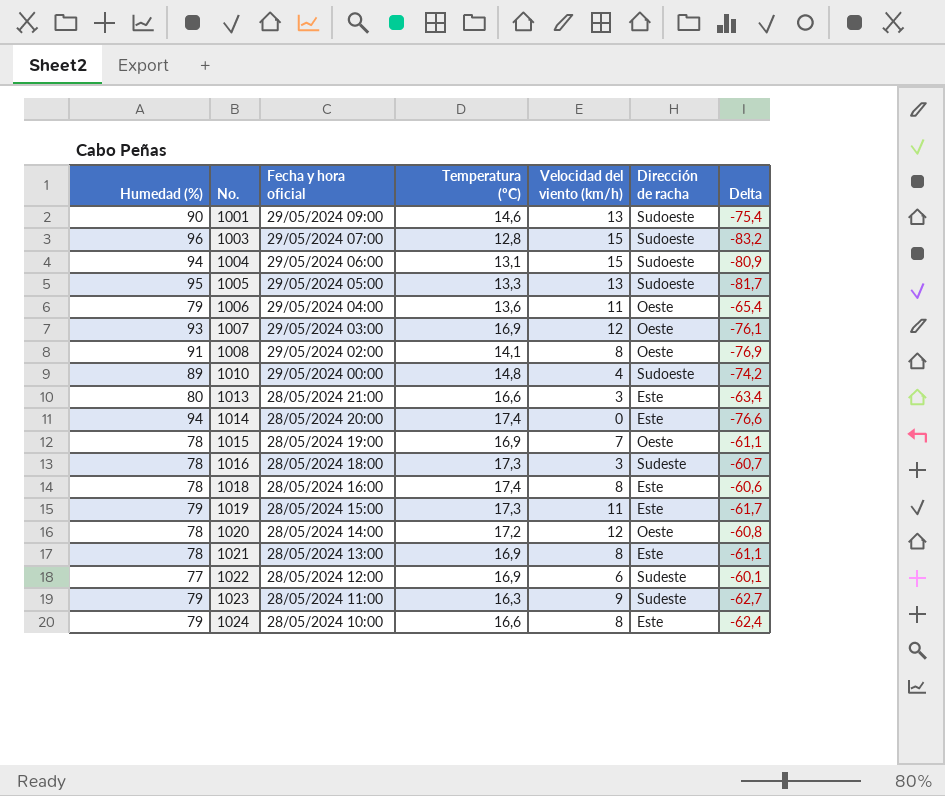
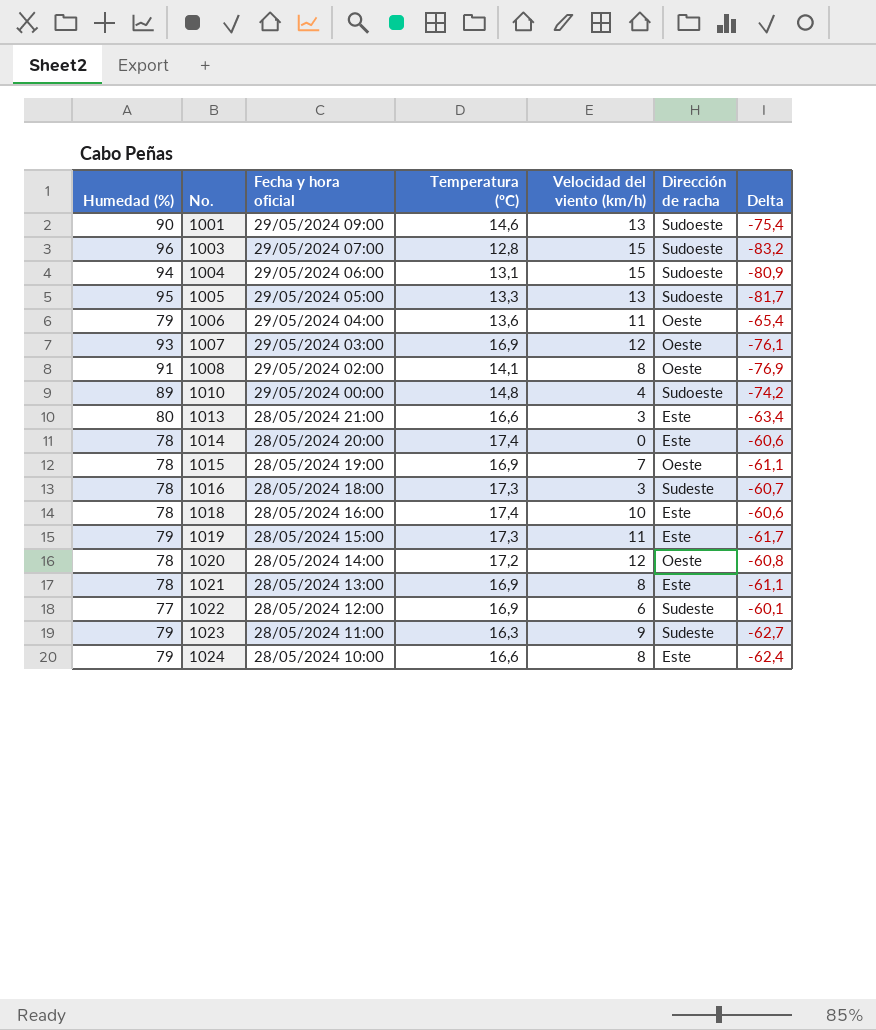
1014 | Humedad (%): 94 -> 78
1014 | Delta: -76,6 -> -60,6
1018 | Velocidad del viento (km/h): 8 -> 10

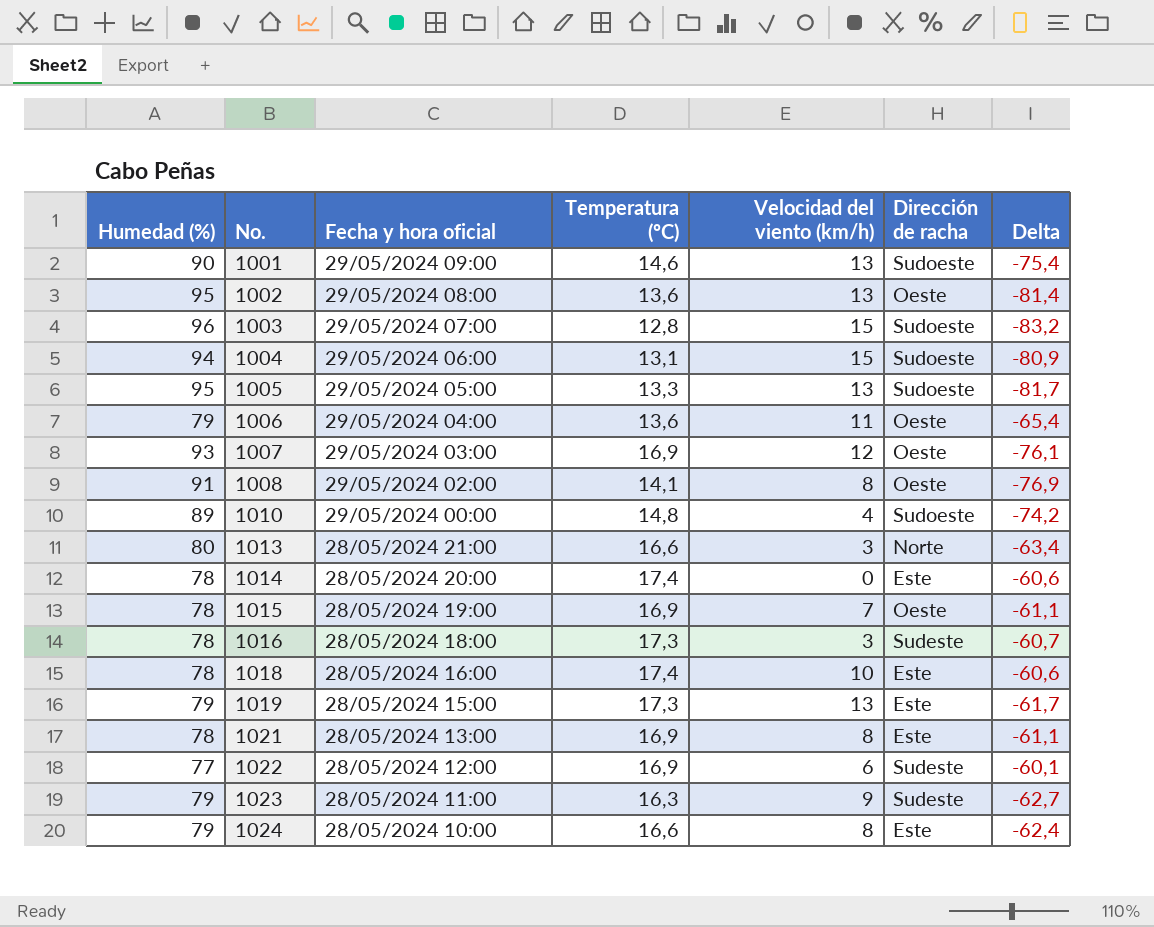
row 1020: 78 | 28/05/2024 14:00 | 17,2 | 12 | Oeste | -60,8 -> none
row 1002: none -> 95 | 29/05/2024 08:00 | 13,6 | 13 | Oeste | -81,4
1013 | Dirección de racha: Este -> Norte
1019 | Velocidad del viento (km/h): 11 -> 13

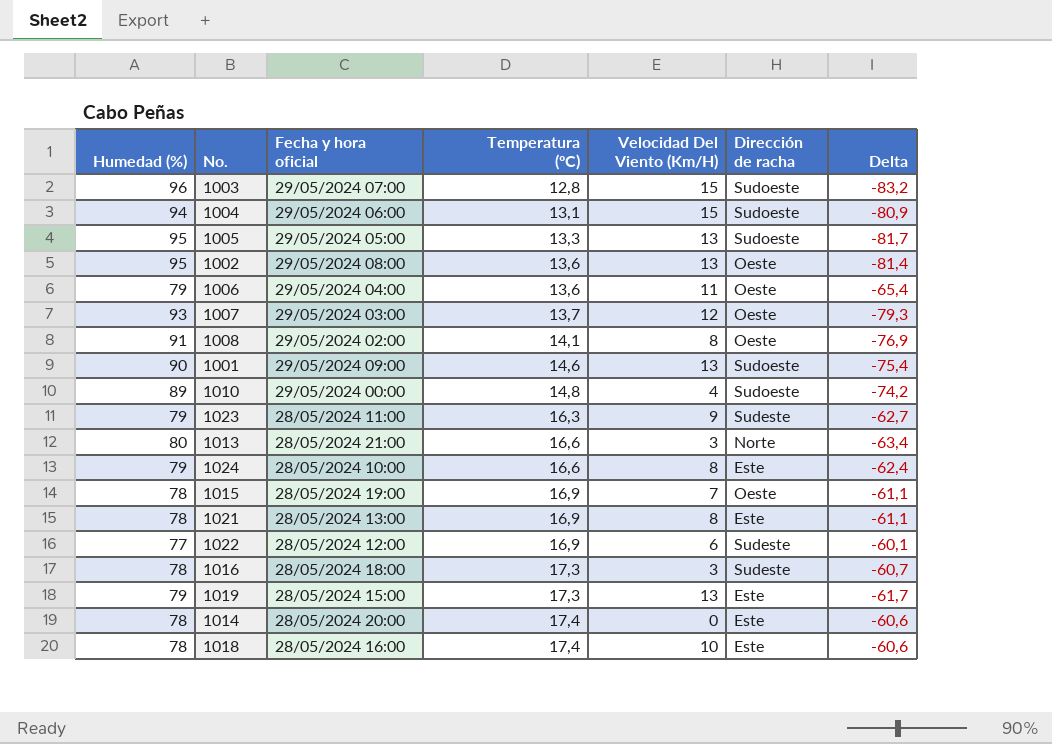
row order: No. ascending -> Temperatura (ºC) ascending
column name: Velocidad del viento (km/h) -> Velocidad Del Viento (Km/H)
1007 | Temperatura (ºC): 16,9 -> 13,7
1007 | Delta: -76,1 -> -79,3

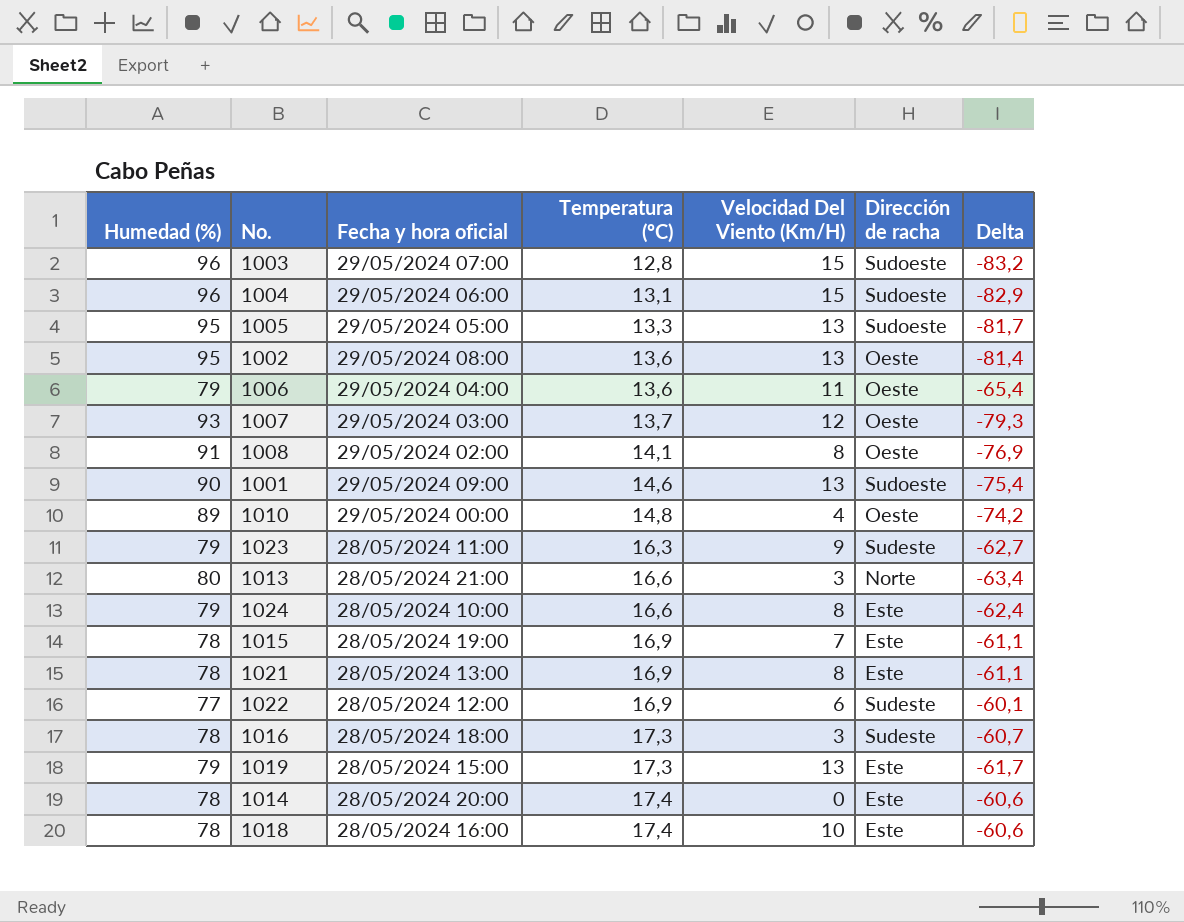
1004 | Humedad (%): 94 -> 96
1004 | Delta: -80,9 -> -82,9
1010 | Dirección de racha: Sudoeste -> Oeste
1015 | Dirección de racha: Oeste -> Este

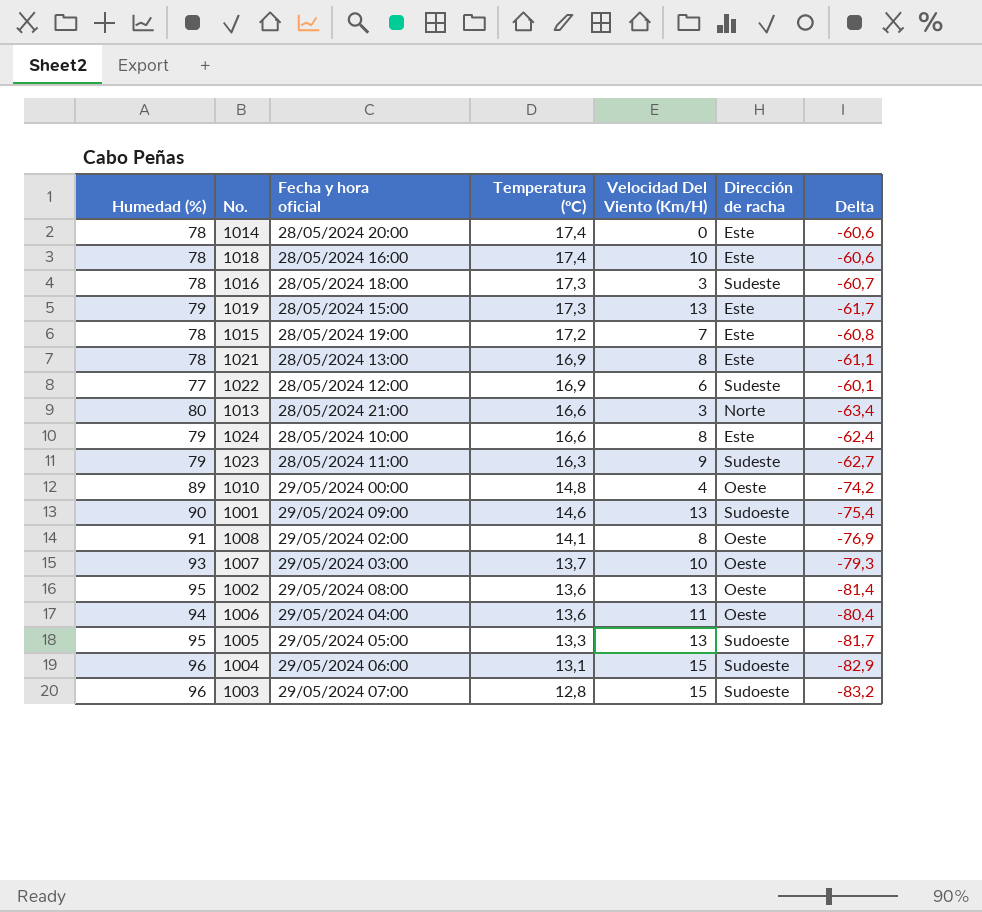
row order: Temperatura (ºC) ascending -> Temperatura (ºC) descending
1015 | Temperatura (ºC): 16,9 -> 17,2
1015 | Delta: -61,1 -> -60,8
1007 | Velocidad Del Viento (Km/H): 12 -> 10
1006 | Humedad (%): 79 -> 94
1006 | Delta: -65,4 -> -80,4

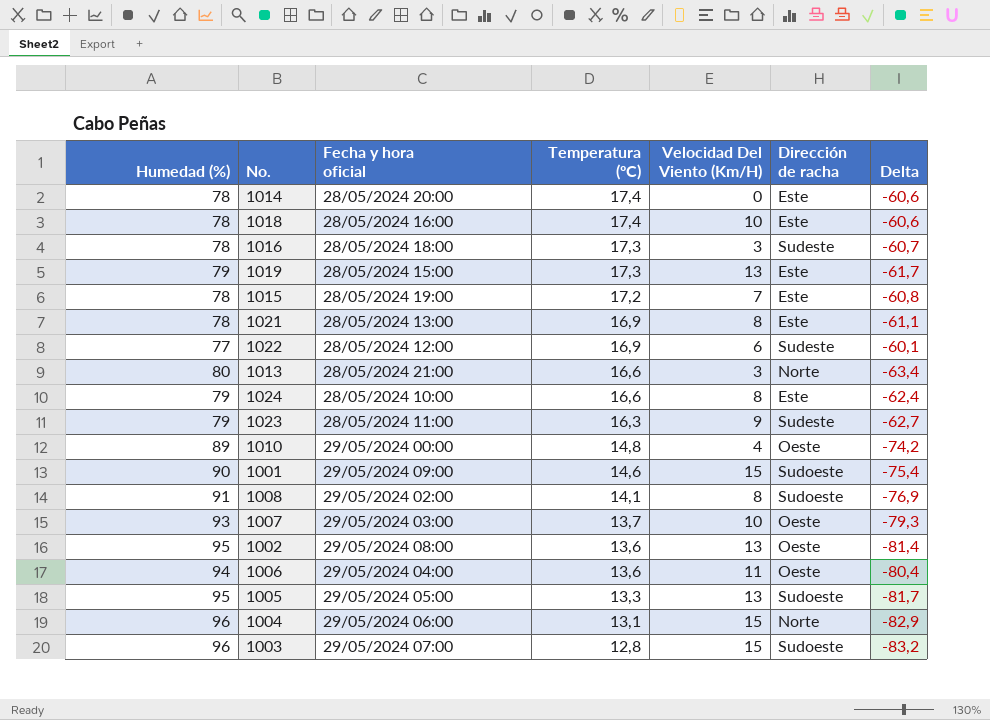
1001 | Velocidad Del Viento (Km/H): 13 -> 15
1008 | Dirección de racha: Oeste -> Sudoeste
1004 | Dirección de racha: Sudoeste -> Norte

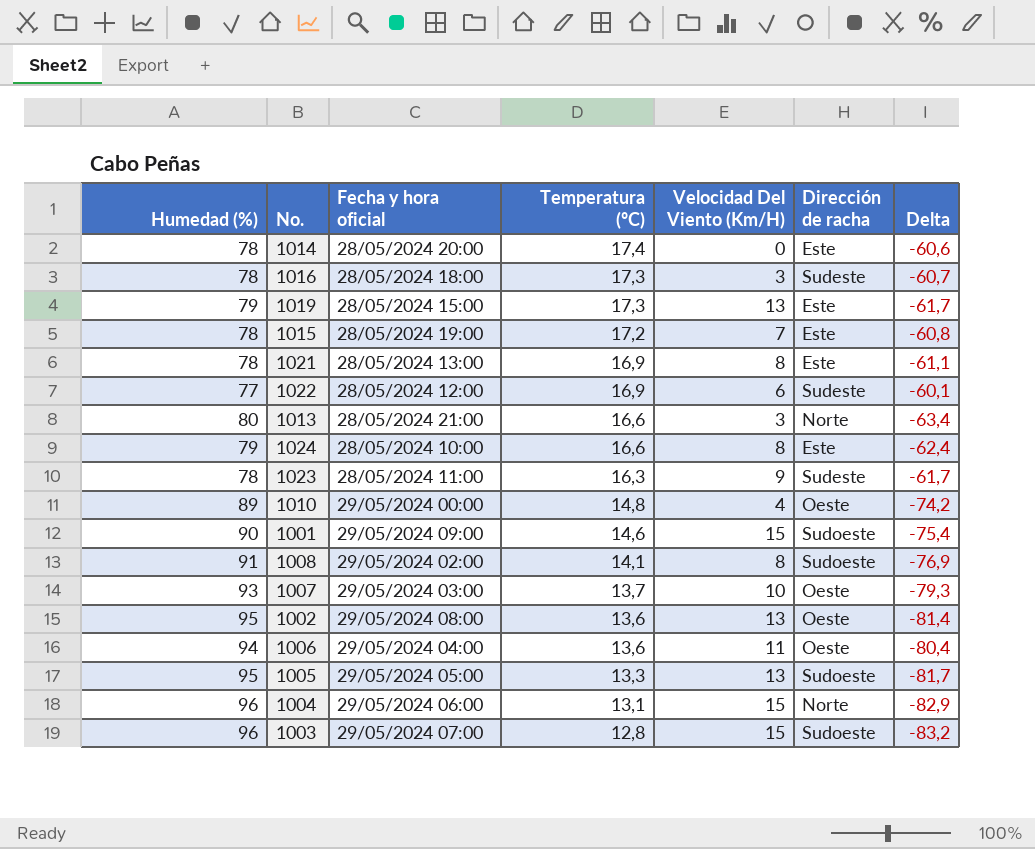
row 1018: 78 | 28/05/2024 16:00 | 17,4 | 10 | Este | -60,6 -> none
1023 | Humedad (%): 79 -> 78
1023 | Delta: -62,7 -> -61,7

